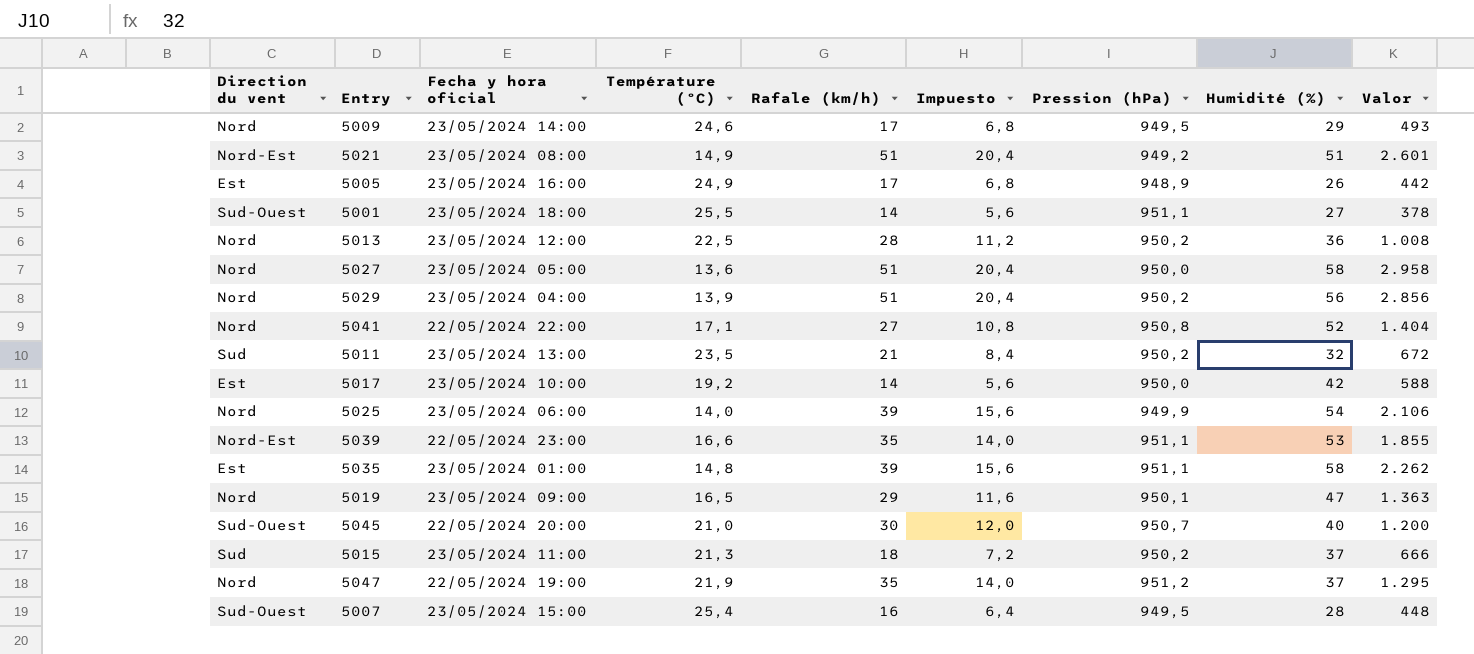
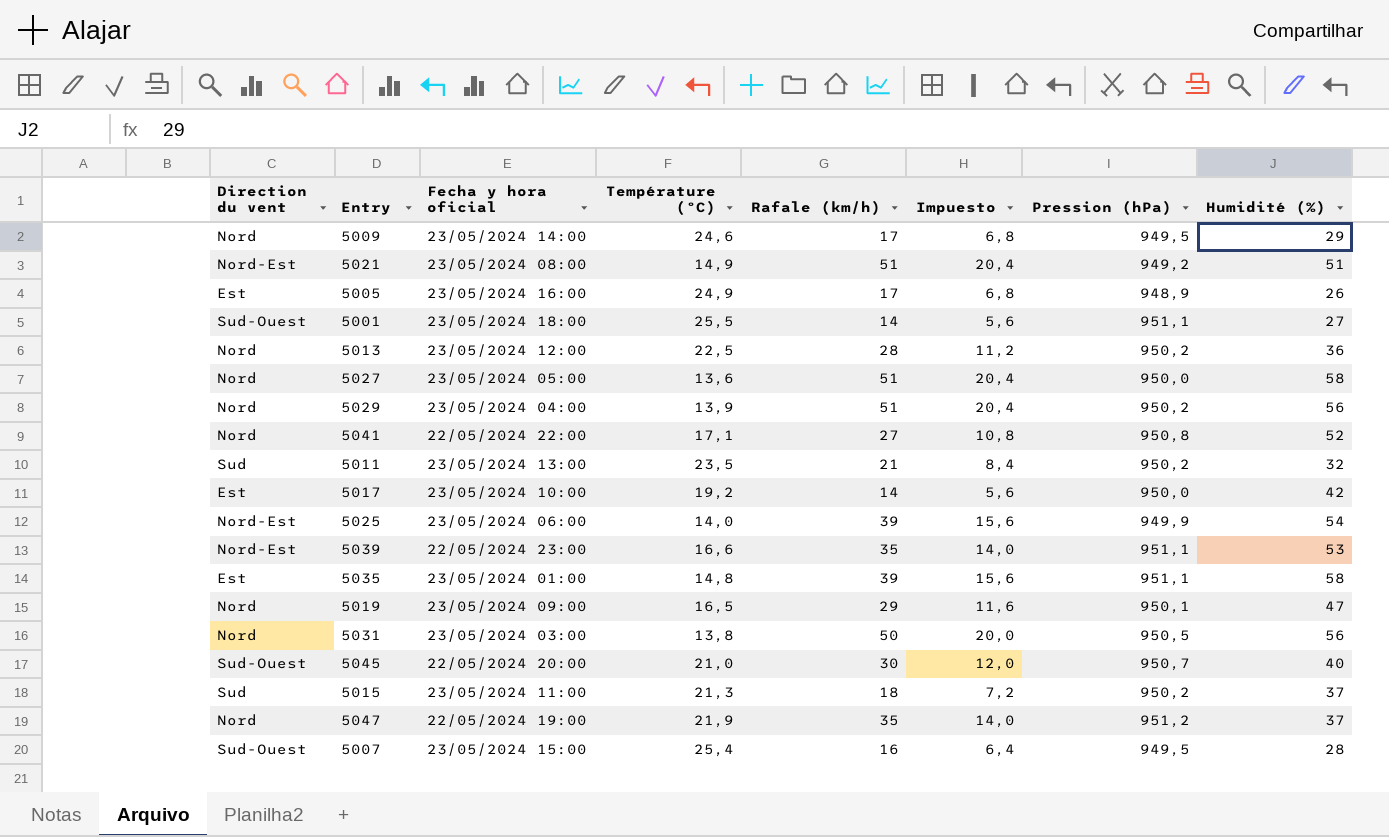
column Valor | formula: [Rafale (km/h)] * [Humidité (%)] -> none
5025 | Direction du vent: Nord -> Nord-Est
row 5031: none -> Nord | 23/05/2024 03:00 | 13,8 | 50 | 20,0 | 950,5 | 56

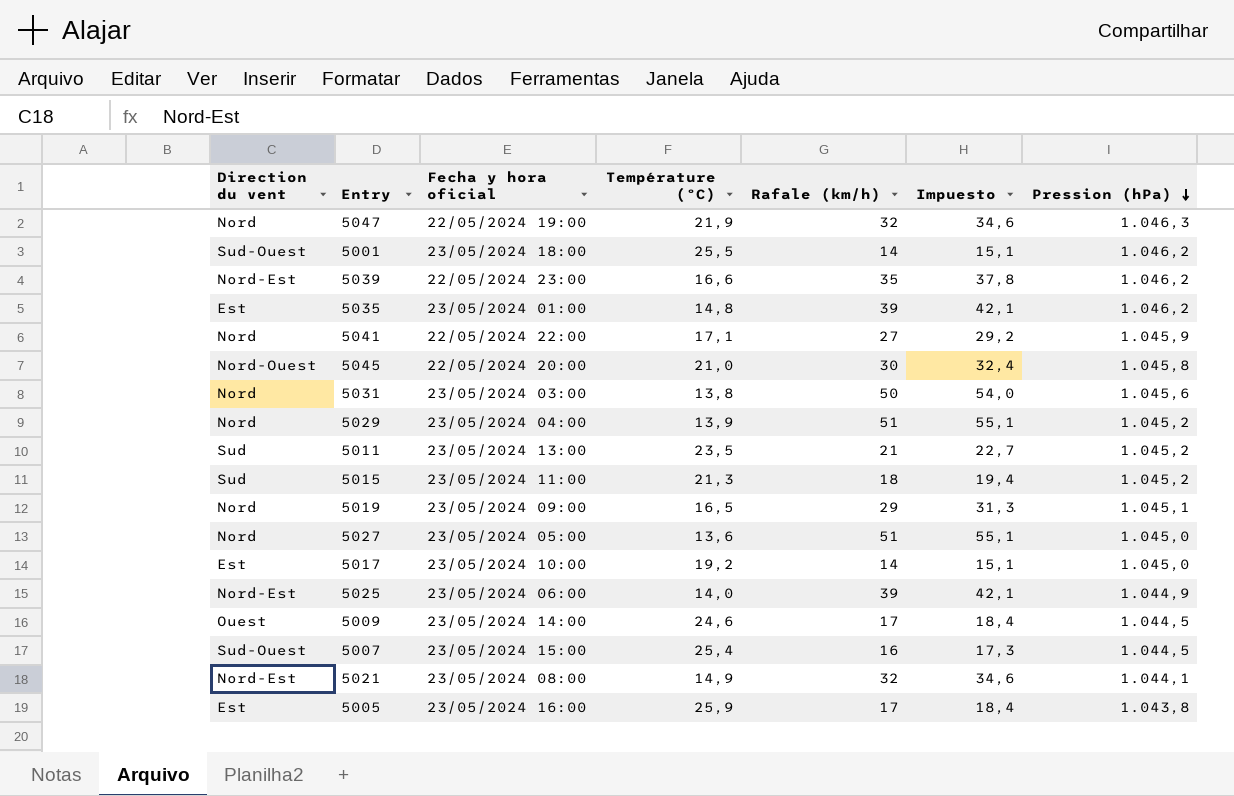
row order: none -> Pression (hPa) descending
column Humidité (%) | position: 8 -> none
column Impuesto | formula: [Rafale (km/h)] * 0,4 -> [Rafale (km/h)] * 1,08
row 5013: Nord | 23/05/2024 12:00 | 22,5 | 28 | 11,2 | 950,2 | 36 -> none
5047 | Rafale (km/h): 35 -> 32
5047 | Pression (hPa): 951,2 -> 1.046,3
5001 | Pression (hPa): 951,1 -> 1.046,2
5039 | Pression (hPa): 951,1 -> 1.046,2
5035 | Pression (hPa): 951,1 -> 1.046,2
5041 | Pression (hPa): 950,8 -> 1.045,9
5045 | Direction du vent: Sud-Ouest -> Nord-Ouest
5045 | Pression (hPa): 950,7 -> 1.045,8
5031 | Pression (hPa): 950,5 -> 1.045,6
5029 | Pression (hPa): 950,2 -> 1.045,2
5011 | Pression (hPa): 950,2 -> 1.045,2
5015 | Pression (hPa): 950,2 -> 1.045,2
5019 | Pression (hPa): 950,1 -> 1.045,1
5027 | Pression (hPa): 950,0 -> 1.045,0
5017 | Pression (hPa): 950,0 -> 1.045,0
5025 | Pression (hPa): 949,9 -> 1.044,9
5009 | Direction du vent: Nord -> Ouest
5009 | Pression (hPa): 949,5 -> 1.044,5
5007 | Pression (hPa): 949,5 -> 1.044,5
5021 | Rafale (km/h): 51 -> 32
5021 | Pression (hPa): 949,2 -> 1.044,1
5005 | Température (ºC): 24,9 -> 25,9
5005 | Pression (hPa): 948,9 -> 1.043,8

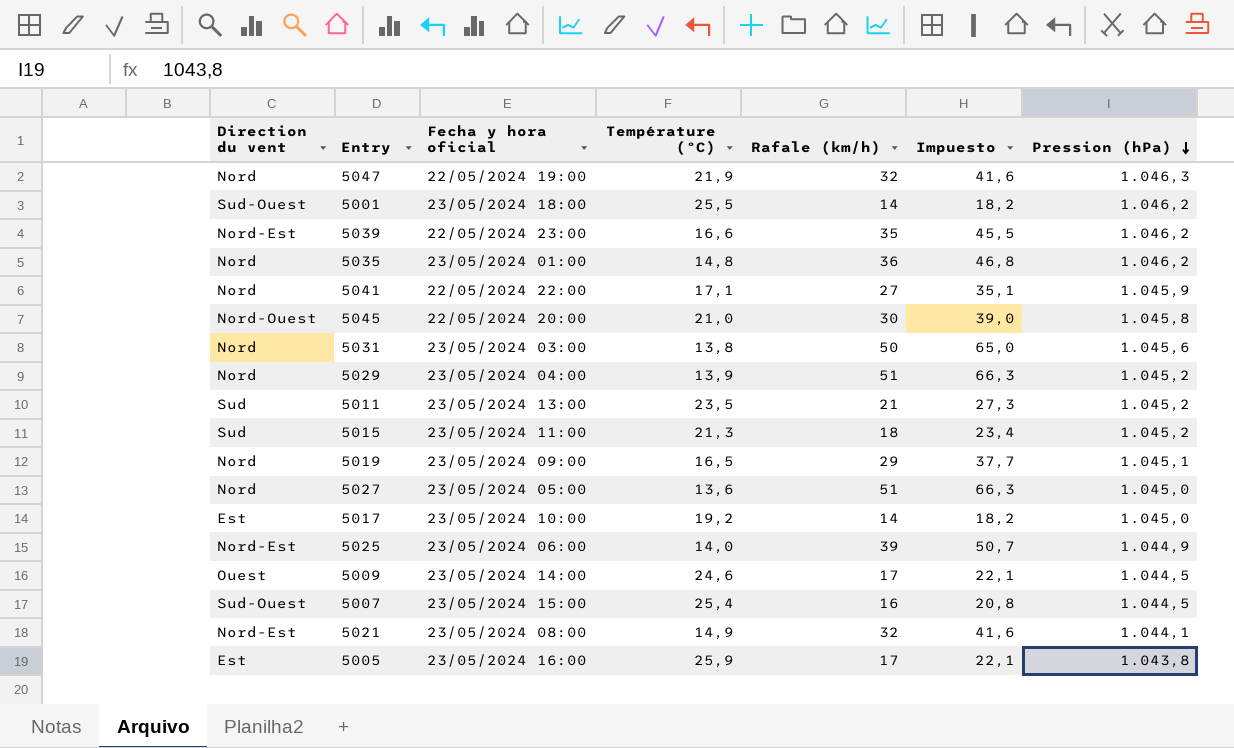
column Impuesto | formula: [Rafale (km/h)] * 1,08 -> [Rafale (km/h)] * 1,3
5035 | Direction du vent: Est -> Nord
5035 | Rafale (km/h): 39 -> 36

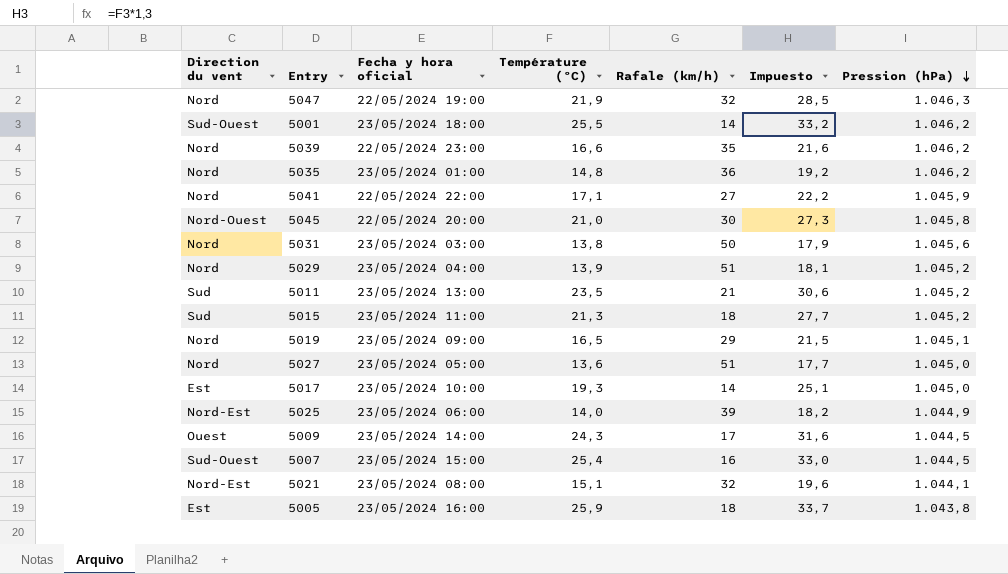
column Impuesto | formula: [Rafale (km/h)] * 1,3 -> [Température (ºC)] * 1,3
5039 | Direction du vent: Nord-Est -> Nord
5017 | Température (ºC): 19,2 -> 19,3
5009 | Température (ºC): 24,6 -> 24,3
5021 | Température (ºC): 14,9 -> 15,1
5005 | Rafale (km/h): 17 -> 18

